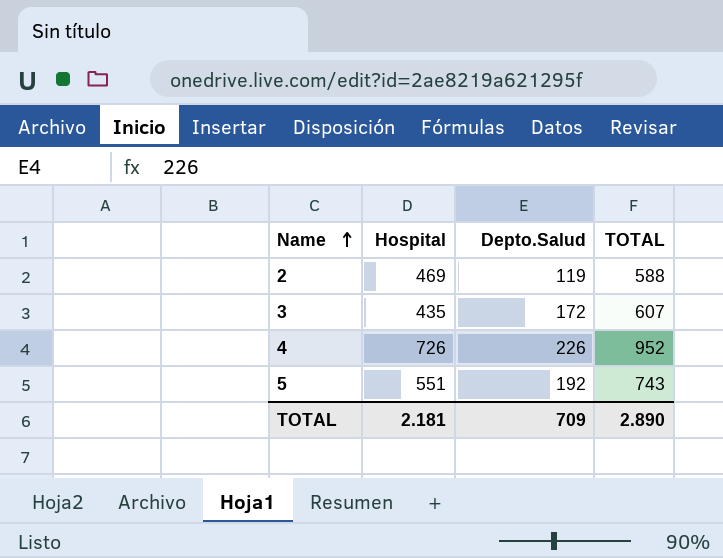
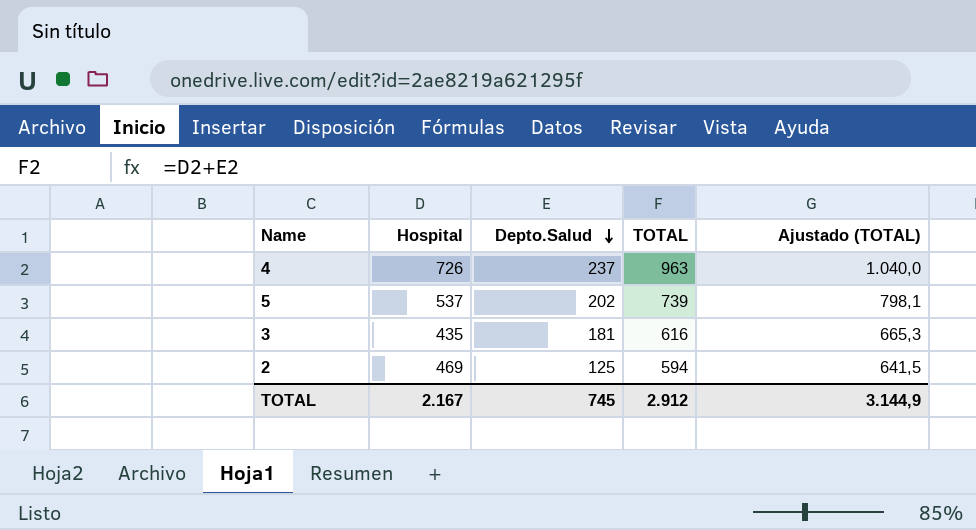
row order: Name ascending -> Depto.Salud descending
column Ajustado (TOTAL) | formula: none -> [TOTAL] * 1,08
4 | Depto.Salud: 226 -> 237
4 | TOTAL: 952 -> 963
5 | Hospital: 551 -> 537
5 | Depto.Salud: 192 -> 202
5 | TOTAL: 743 -> 739
3 | Depto.Salud: 172 -> 181
3 | TOTAL: 607 -> 616
2 | Depto.Salud: 119 -> 125
2 | TOTAL: 588 -> 594
TOTAL | Hospital: 2.181 -> 2.167
TOTAL | Depto.Salud: 709 -> 745
TOTAL | TOTAL: 2.890 -> 2.912

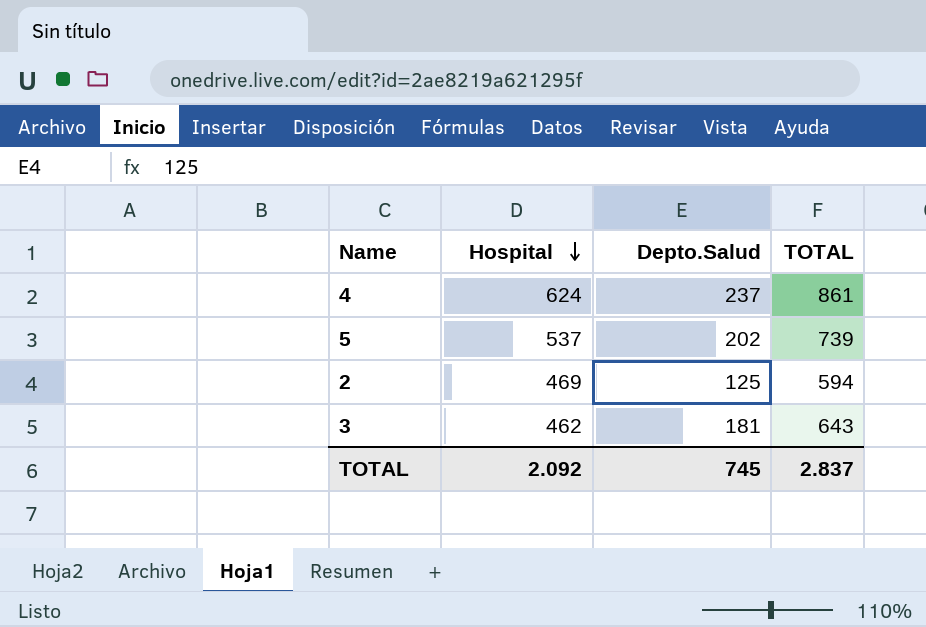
row order: Depto.Salud descending -> Hospital descending
column Ajustado (TOTAL) | formula: [TOTAL] * 1,08 -> none
4 | Hospital: 726 -> 624
4 | TOTAL: 963 -> 861
3 | Hospital: 435 -> 462
3 | TOTAL: 616 -> 643
TOTAL | Hospital: 2.167 -> 2.092
TOTAL | TOTAL: 2.912 -> 2.837

